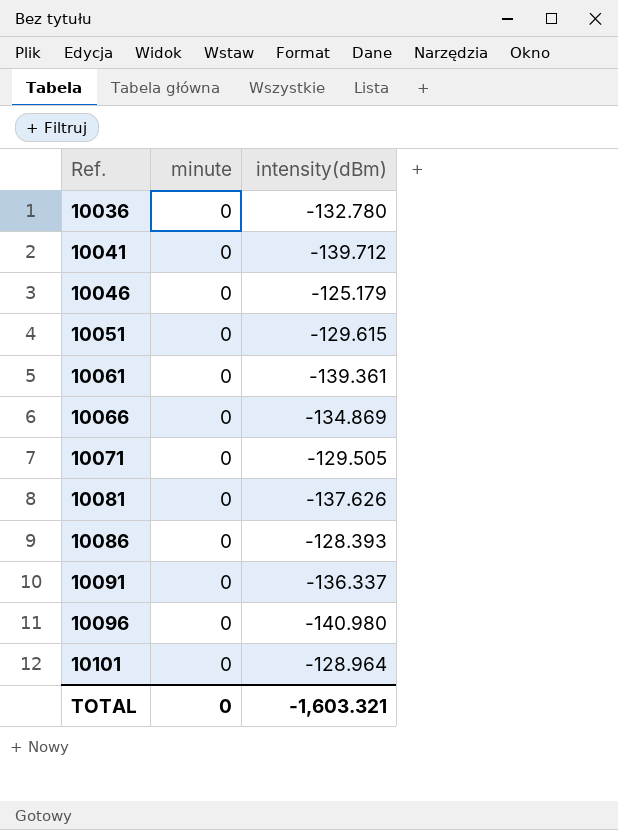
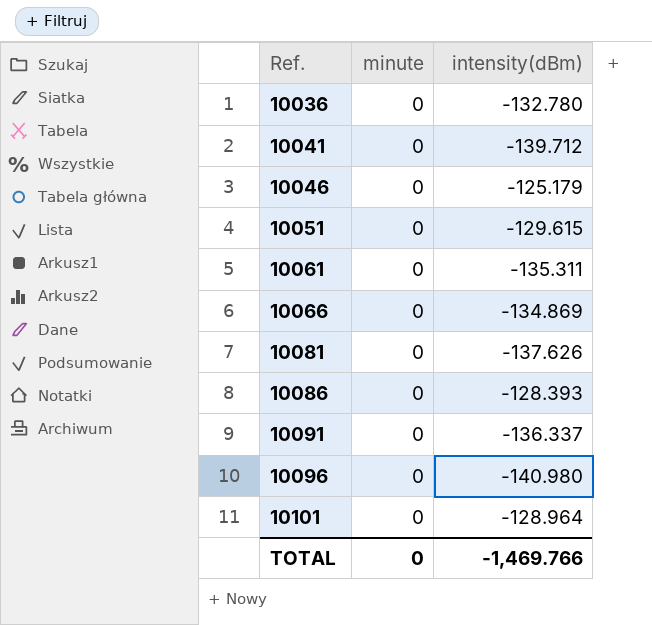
row 10071: 0 | -129.505 -> none
10061 | intensity(dBm): -139.361 -> -135.311
TOTAL | intensity(dBm): -1,603.321 -> -1,469.766

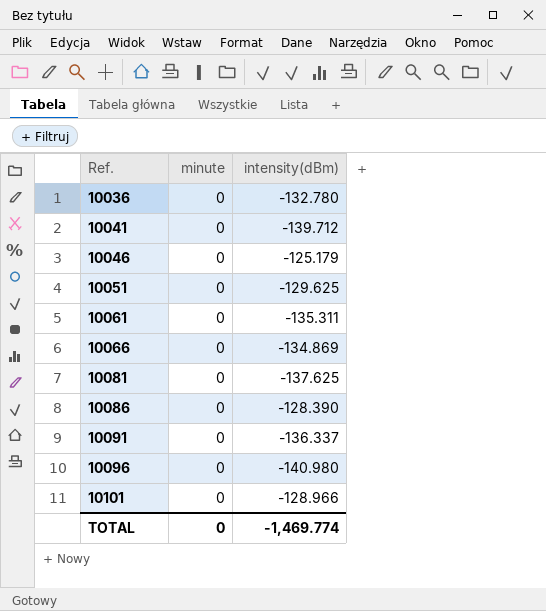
10051 | intensity(dBm): -129.615 -> -129.625
10081 | intensity(dBm): -137.626 -> -137.625
10086 | intensity(dBm): -128.393 -> -128.390
10101 | intensity(dBm): -128.964 -> -128.966
TOTAL | intensity(dBm): -1,469.766 -> -1,469.774

